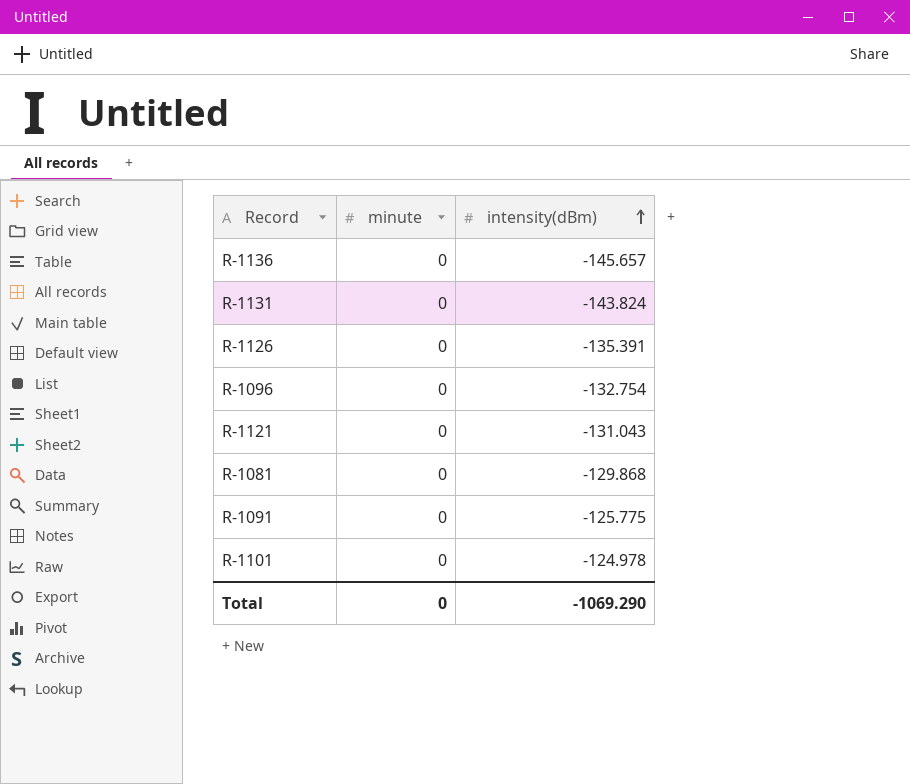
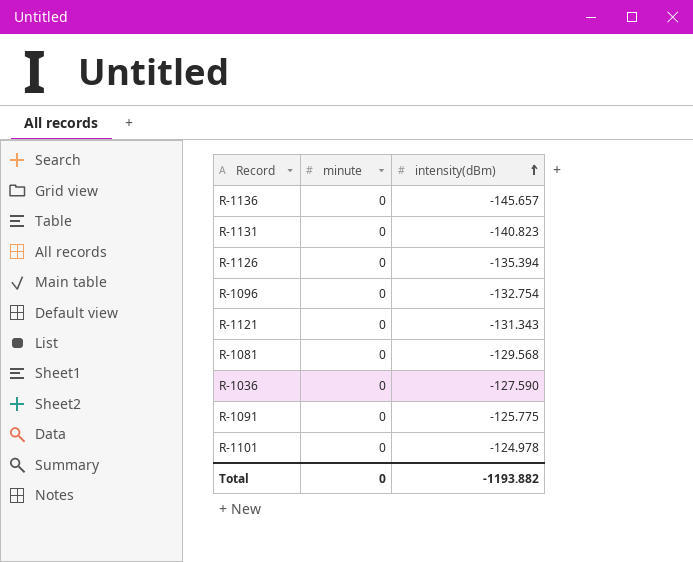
R-1131 | intensity(dBm): -143.824 -> -140.823
R-1126 | intensity(dBm): -135.391 -> -135.394
R-1121 | intensity(dBm): -131.043 -> -131.343
R-1081 | intensity(dBm): -129.868 -> -129.568
row R-1036: none -> 0 | -127.590
Total | intensity(dBm): -1069.290 -> -1193.882

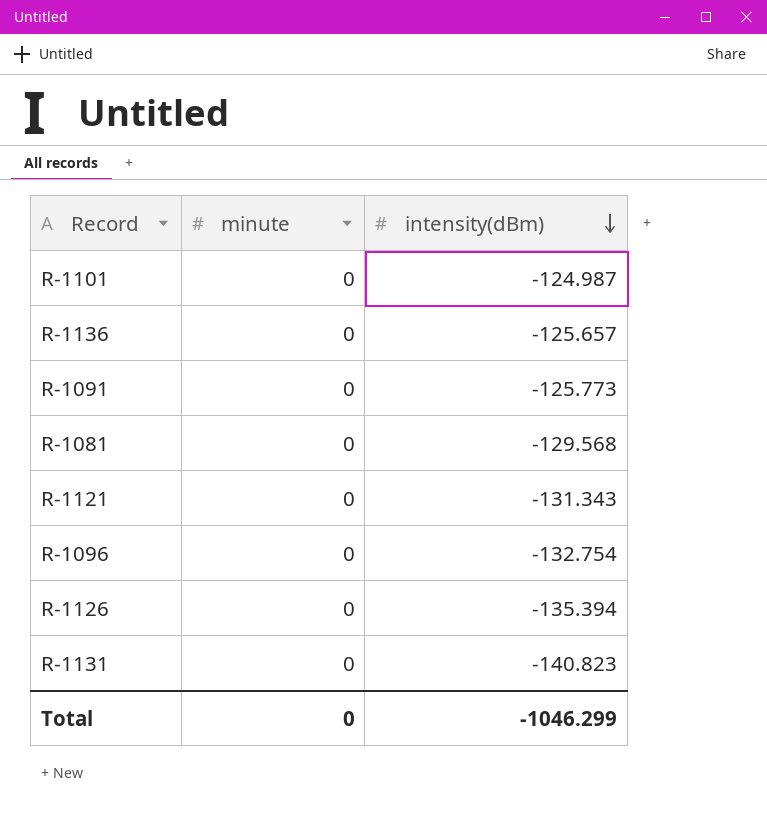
row order: intensity(dBm) ascending -> intensity(dBm) descending
row R-1036: 0 | -127.590 -> none
R-1101 | intensity(dBm): -124.978 -> -124.987
R-1136 | intensity(dBm): -145.657 -> -125.657
R-1091 | intensity(dBm): -125.775 -> -125.773
Total | intensity(dBm): -1193.882 -> -1046.299

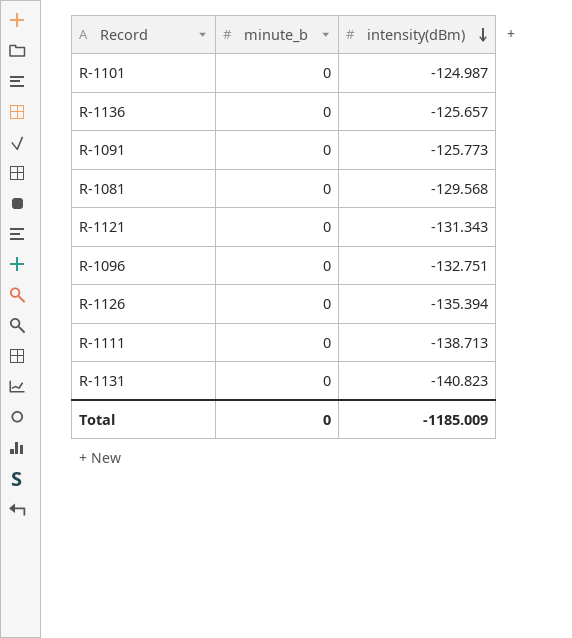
column name: minute -> minute_b
R-1096 | intensity(dBm): -132.754 -> -132.751
row R-1111: none -> 0 | -138.713
Total | intensity(dBm): -1046.299 -> -1185.009

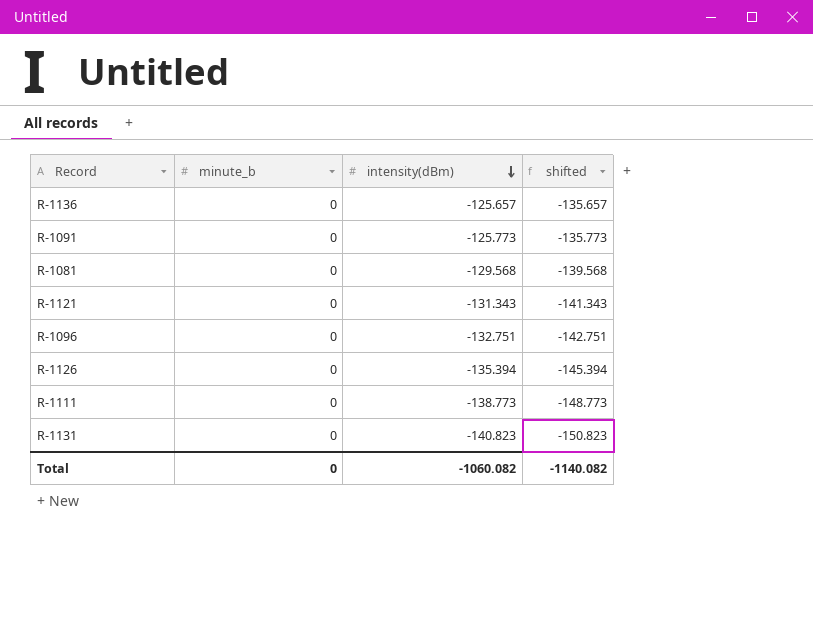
column shifted | formula: none -> [intensity(dBm)] - 10
row R-1101: 0 | -124.987 -> none
R-1111 | intensity(dBm): -138.713 -> -138.773
Total | intensity(dBm): -1185.009 -> -1060.082

